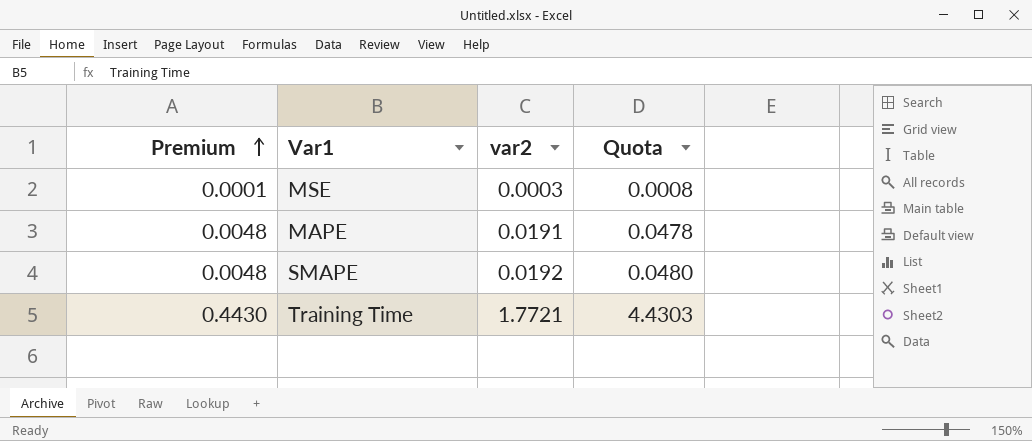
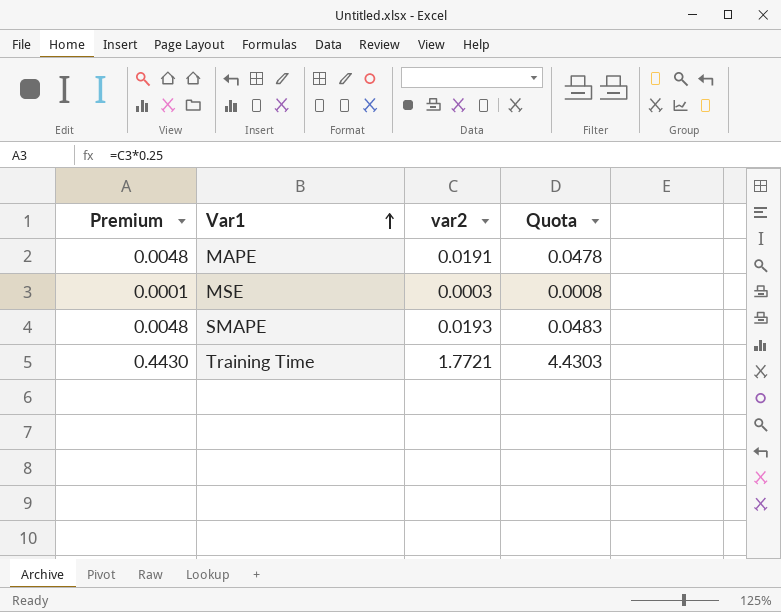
row order: Premium ascending -> Var1 ascending
SMAPE | var2: 0.0192 -> 0.0193
SMAPE | Quota: 0.0480 -> 0.0483

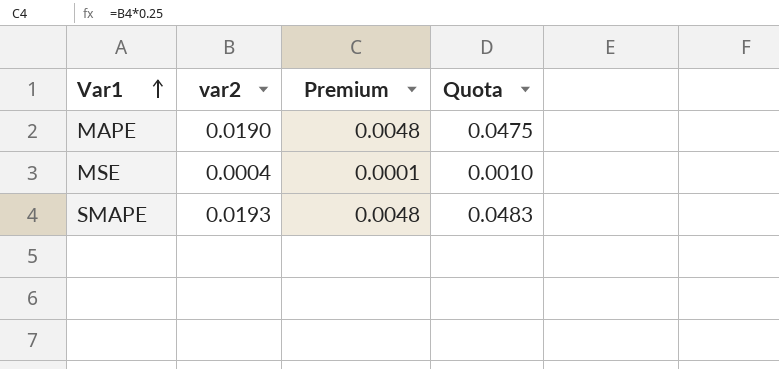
column Premium | position: 1 -> 3
row Training Time: 0.4430 | 1.7721 | 4.4303 -> none
MAPE | var2: 0.0191 -> 0.0190
MAPE | Quota: 0.0478 -> 0.0475
MSE | var2: 0.0003 -> 0.0004
MSE | Quota: 0.0008 -> 0.0010

